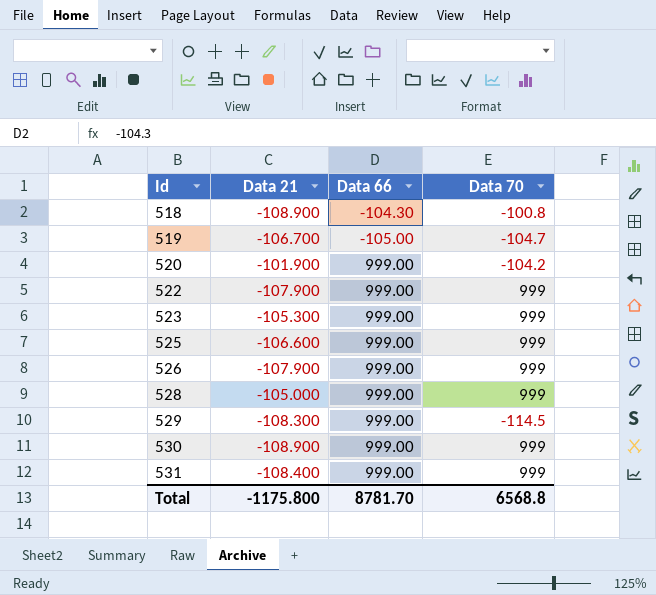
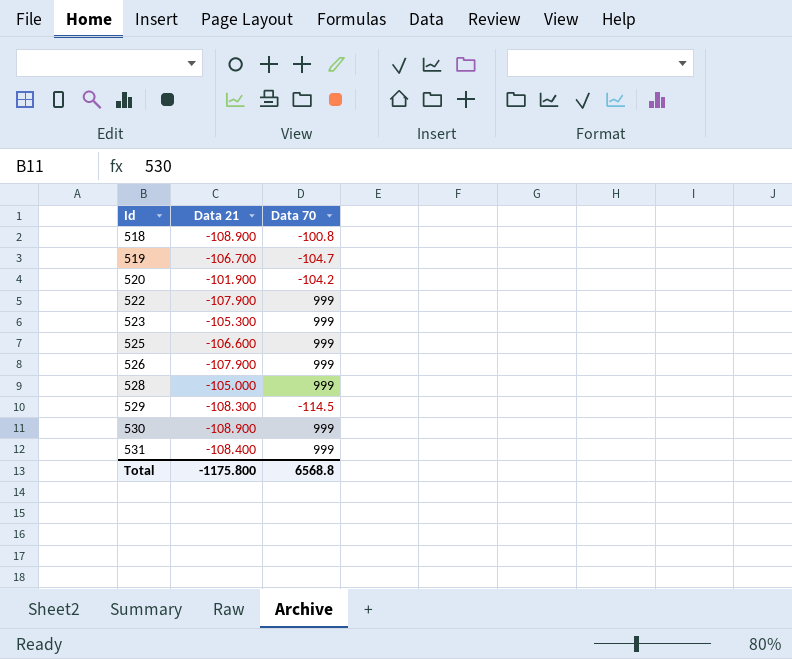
column Data 66 | position: 3 -> none

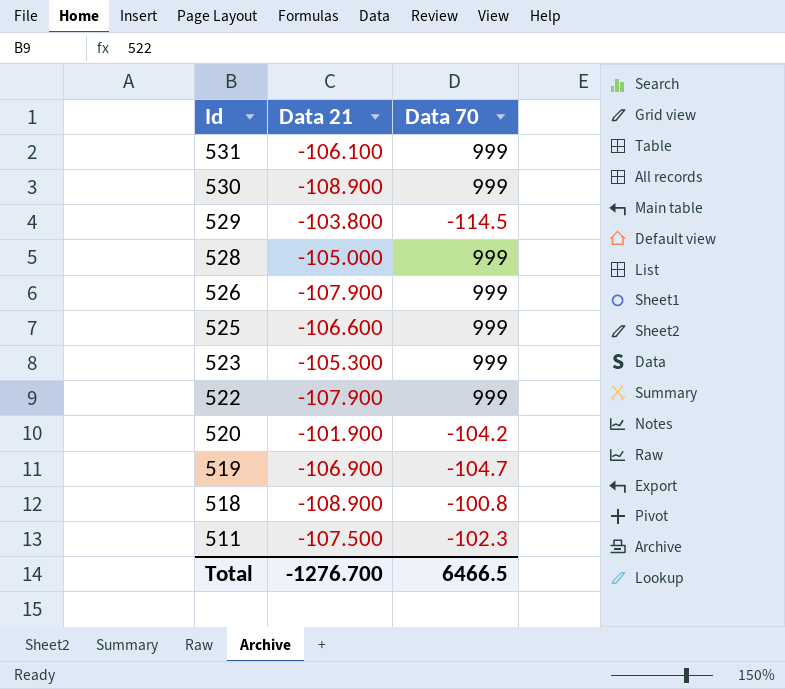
row order: Id ascending -> Id descending
531 | Data 21: -108.400 -> -106.100
529 | Data 21: -108.300 -> -103.800
519 | Data 21: -106.700 -> -106.900
row 511: none -> -107.500 | -102.3
Total | Data 21: -1175.800 -> -1276.700
Total | Data 70: 6568.8 -> 6466.5

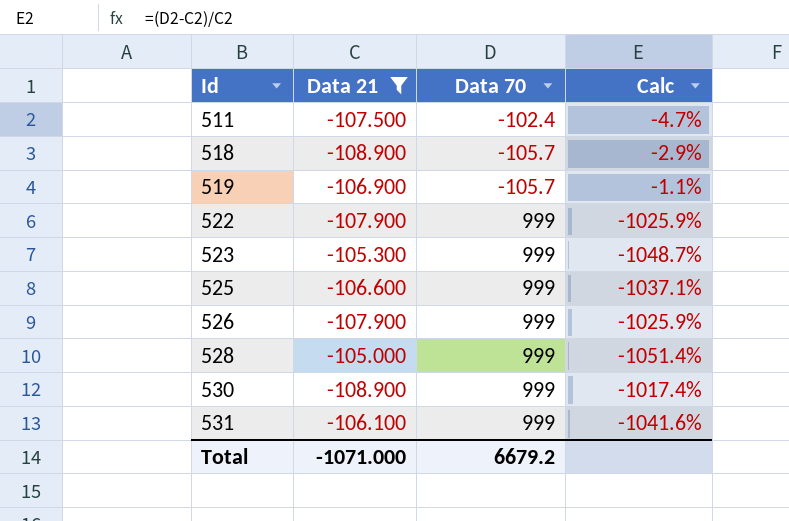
filter: none -> Data 21 <= -105.000
row order: Id descending -> Id ascending
column Calc | formula: none -> ([Data 70] - [Data 21]) / [Data 21]
511 | Data 70: -102.3 -> -102.4
518 | Data 70: -100.8 -> -105.7
519 | Data 70: -104.7 -> -105.7
Total | Data 21: -1276.700 -> -1071.000
Total | Data 70: 6466.5 -> 6679.2

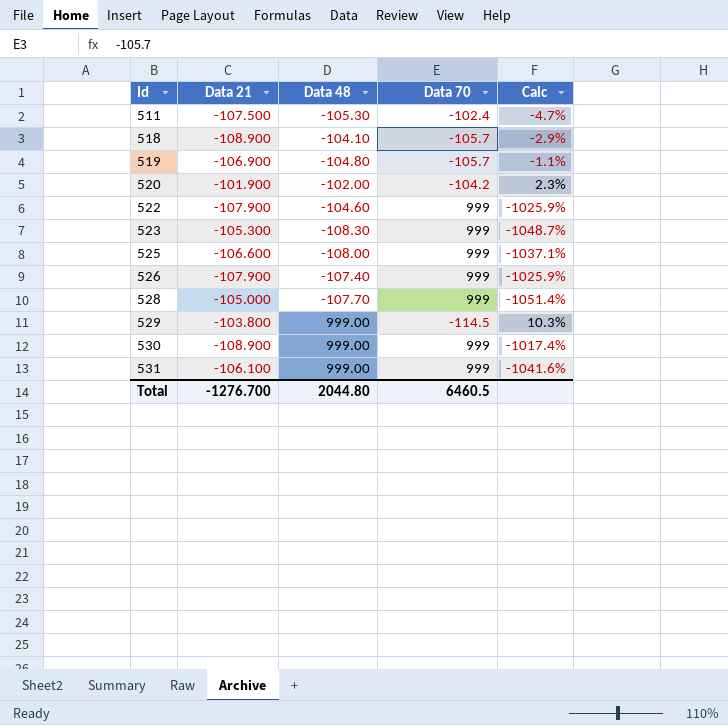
filter: Data 21 <= -105.000 -> none
column Data 48 | position: none -> 3
Total | Data 21: -1071.000 -> -1276.700
Total | Data 70: 6679.2 -> 6460.5

